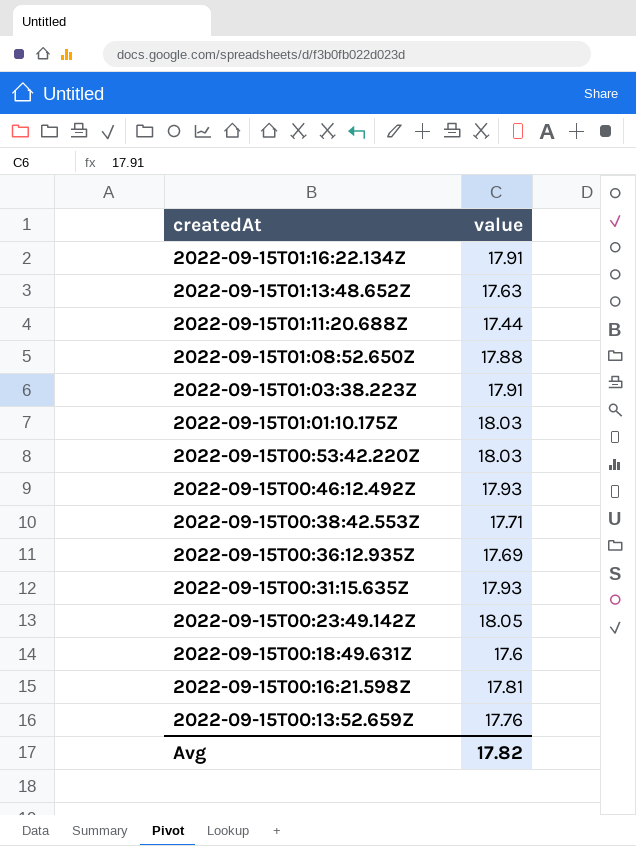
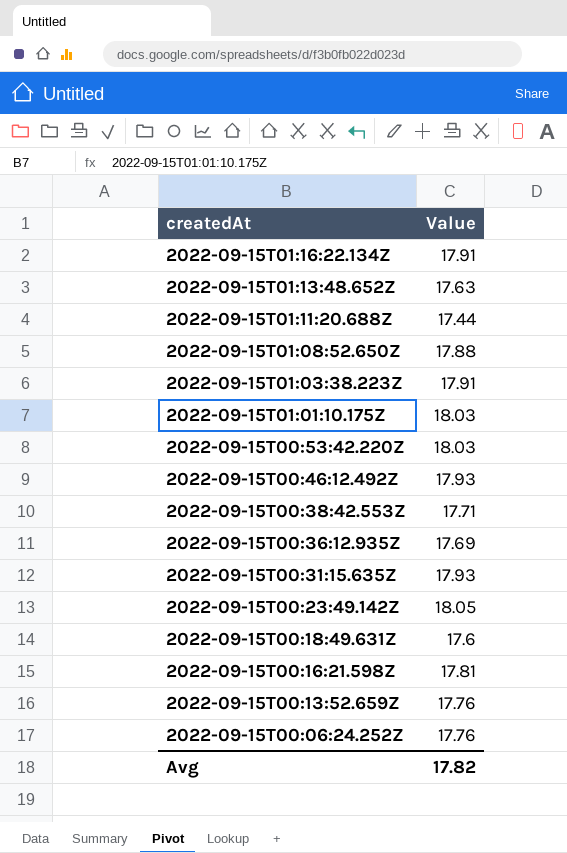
column name: value -> Value
row 2022-09-15T00:06:24.252Z: none -> 17.76

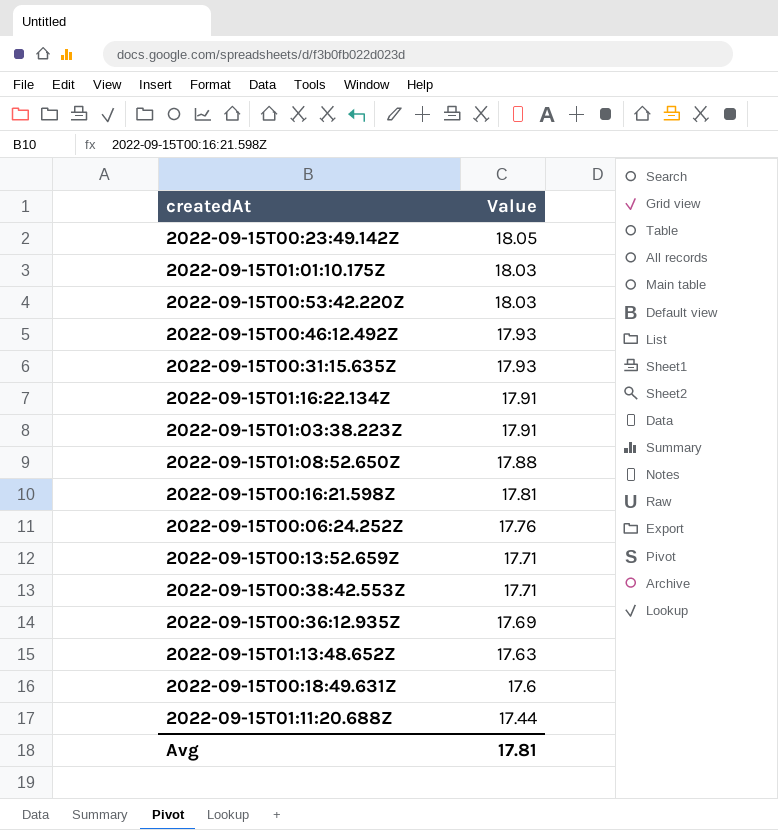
row order: createdAt descending -> Value descending
2022-09-15T00:13:52.659Z | Value: 17.76 -> 17.71
Avg | Value: 17.82 -> 17.81

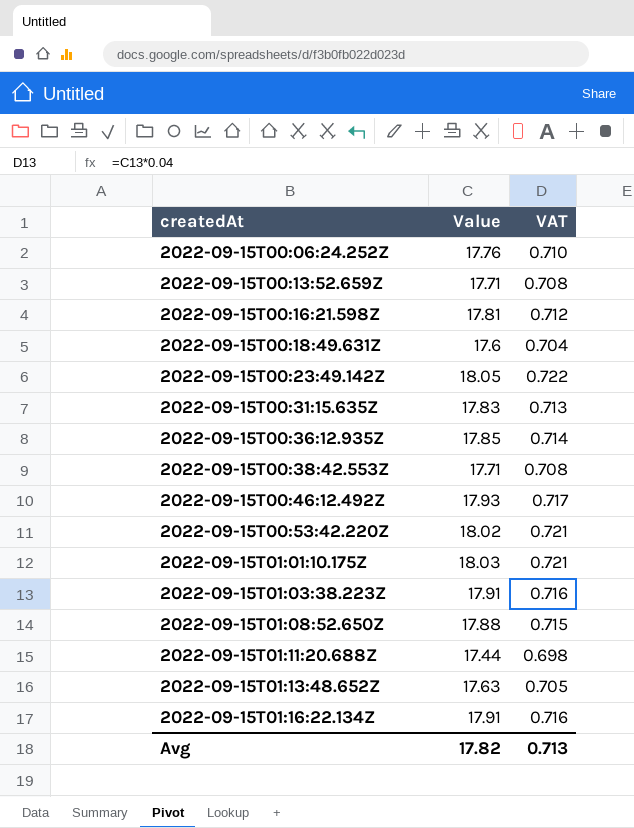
row order: Value descending -> createdAt ascending
column VAT | formula: none -> [Value] * 0.04
2022-09-15T00:31:15.635Z | Value: 17.93 -> 17.83
2022-09-15T00:36:12.935Z | Value: 17.69 -> 17.85
2022-09-15T00:53:42.220Z | Value: 18.03 -> 18.02
Avg | Value: 17.81 -> 17.82

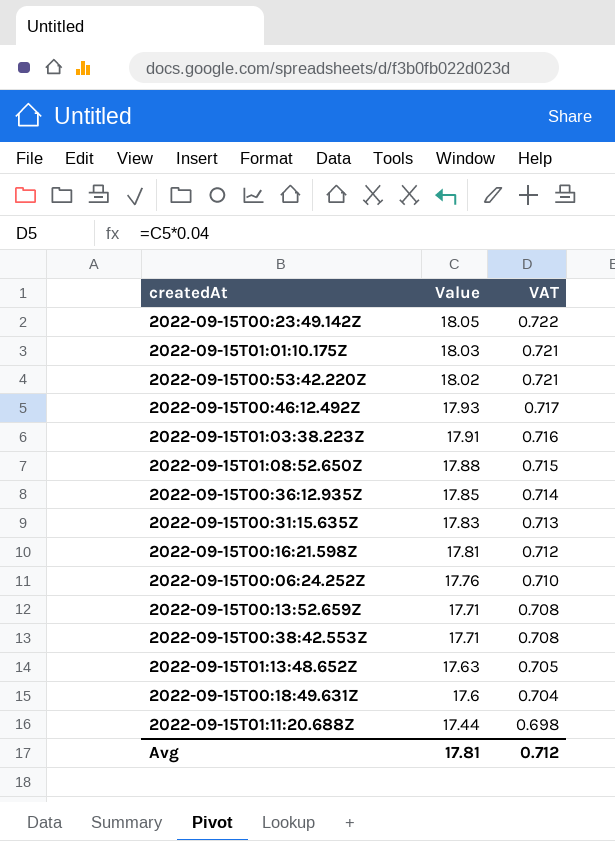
row order: createdAt ascending -> Value descending
row 2022-09-15T01:16:22.134Z: 17.91 | 0.716 -> none
Avg | Value: 17.82 -> 17.81
Avg | VAT: 0.713 -> 0.712

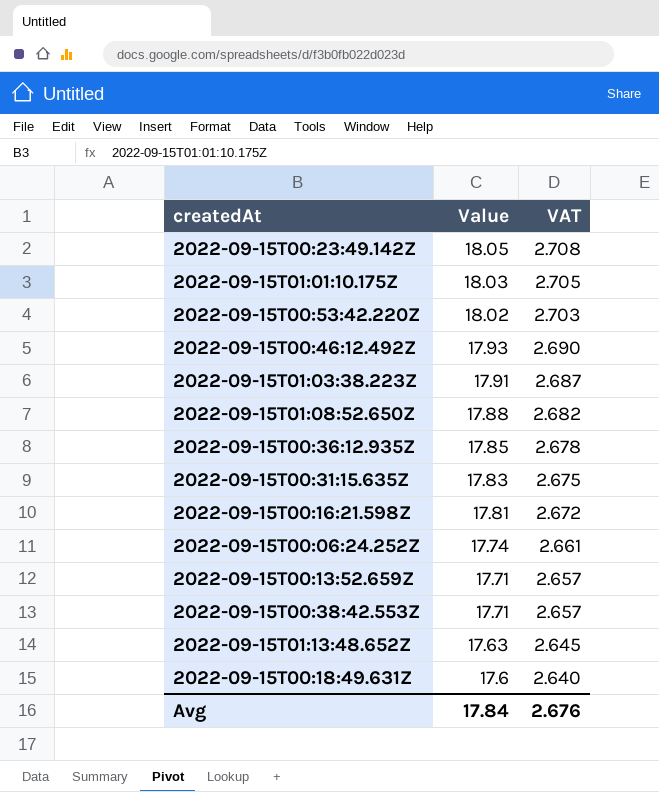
column VAT | formula: [Value] * 0.04 -> [Value] * 0.15
row 2022-09-15T01:11:20.688Z: 17.44 | 0.698 -> none
2022-09-15T00:06:24.252Z | Value: 17.76 -> 17.74
Avg | Value: 17.81 -> 17.84
Avg | VAT: 0.712 -> 2.676

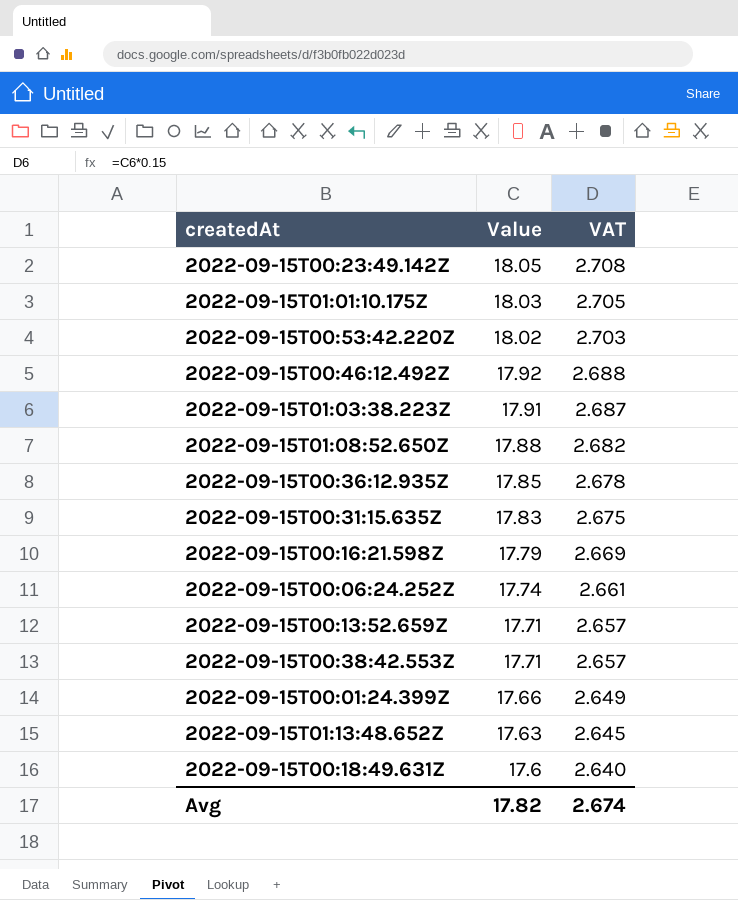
2022-09-15T00:46:12.492Z | Value: 17.93 -> 17.92
2022-09-15T00:46:12.492Z | VAT: 2.690 -> 2.688
2022-09-15T00:16:21.598Z | Value: 17.81 -> 17.79
2022-09-15T00:16:21.598Z | VAT: 2.672 -> 2.669
row 2022-09-15T00:01:24.399Z: none -> 17.66 | 2.649
Avg | Value: 17.84 -> 17.82
Avg | VAT: 2.676 -> 2.674

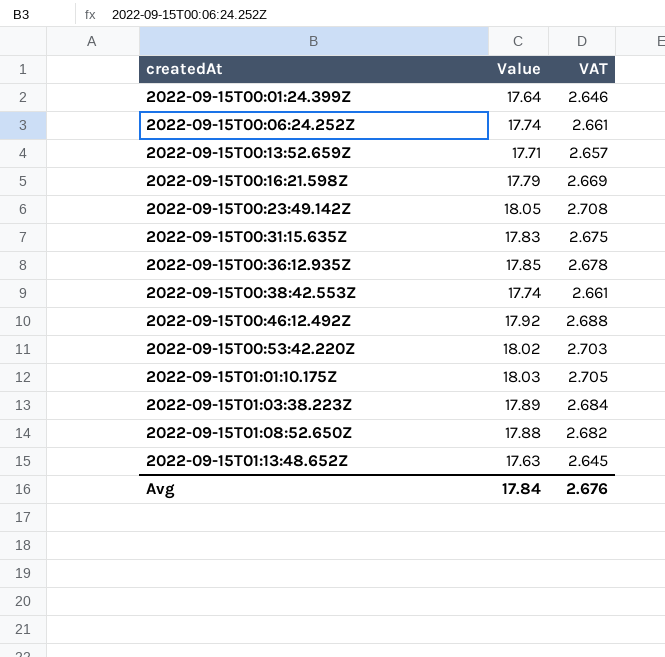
row order: Value descending -> createdAt ascending
row 2022-09-15T00:18:49.631Z: 17.6 | 2.640 -> none
2022-09-15T00:01:24.399Z | Value: 17.66 -> 17.64
2022-09-15T00:01:24.399Z | VAT: 2.649 -> 2.646
2022-09-15T00:38:42.553Z | Value: 17.71 -> 17.74
2022-09-15T00:38:42.553Z | VAT: 2.657 -> 2.661
2022-09-15T01:03:38.223Z | Value: 17.91 -> 17.89
2022-09-15T01:03:38.223Z | VAT: 2.687 -> 2.684
Avg | Value: 17.82 -> 17.84
Avg | VAT: 2.674 -> 2.676

